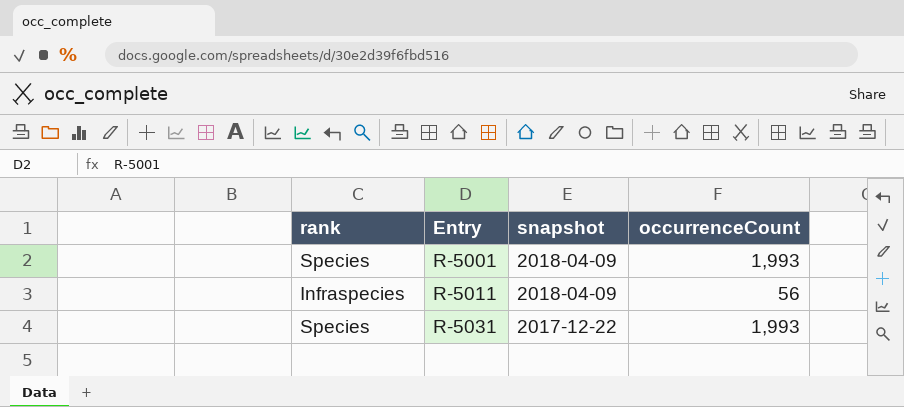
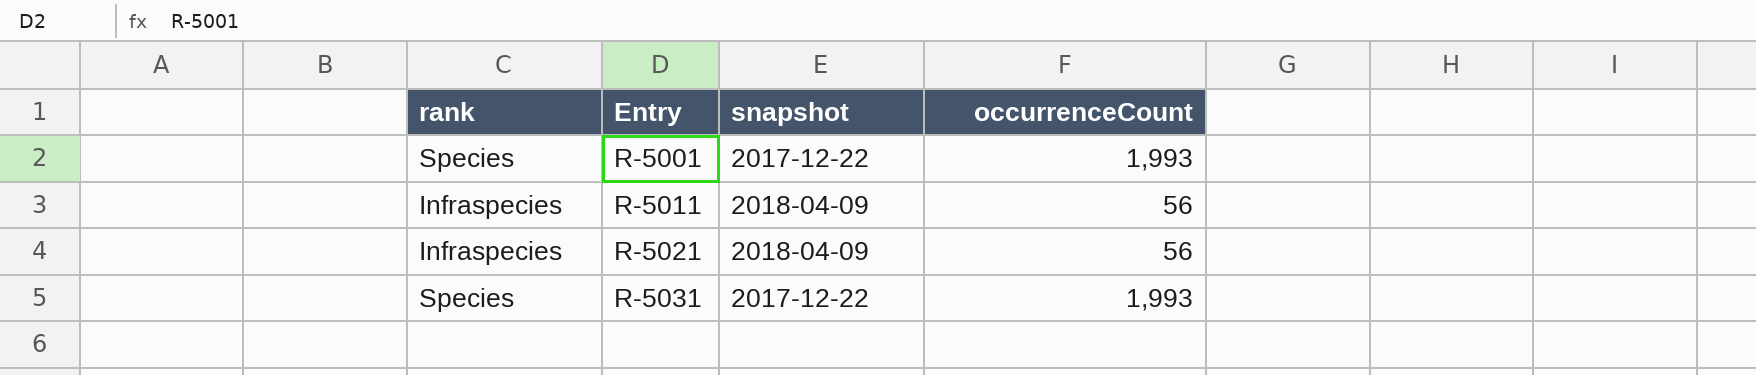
R-5001 | snapshot: 2018-04-09 -> 2017-12-22
row R-5021: none -> Infraspecies | 2018-04-09 | 56

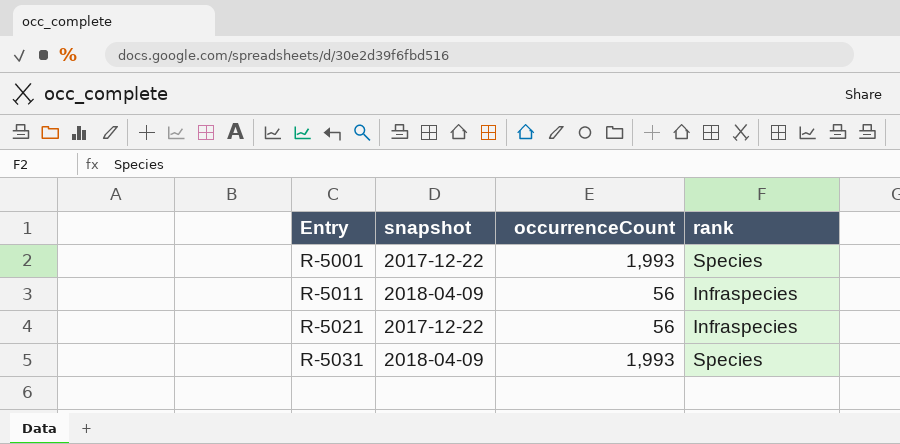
column rank | position: 1 -> 4
R-5021 | snapshot: 2018-04-09 -> 2017-12-22
R-5031 | snapshot: 2017-12-22 -> 2018-04-09

